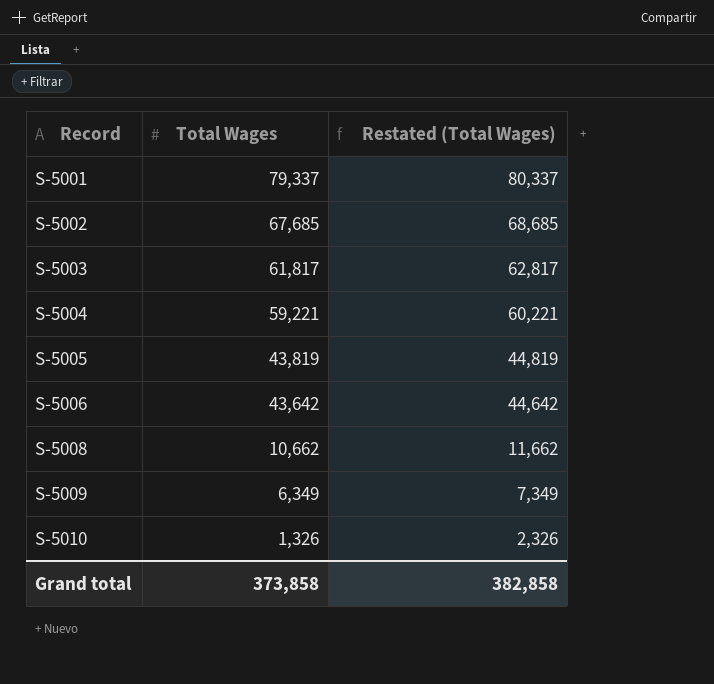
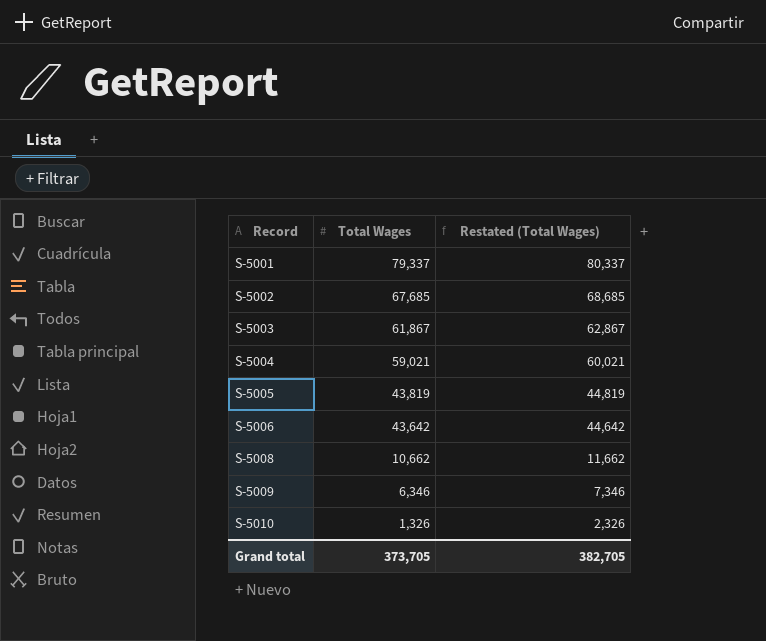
S-5003 | Total Wages: 61,817 -> 61,867
S-5003 | Restated (Total Wages): 62,817 -> 62,867
S-5004 | Total Wages: 59,221 -> 59,021
S-5004 | Restated (Total Wages): 60,221 -> 60,021
S-5009 | Total Wages: 6,349 -> 6,346
S-5009 | Restated (Total Wages): 7,349 -> 7,346
Grand total | Total Wages: 373,858 -> 373,705
Grand total | Restated (Total Wages): 382,858 -> 382,705

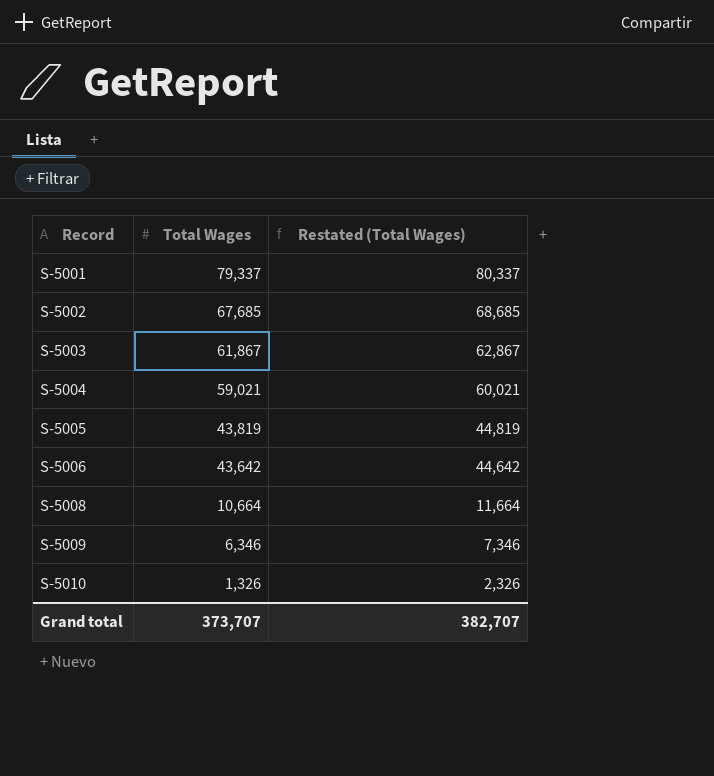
S-5008 | Total Wages: 10,662 -> 10,664
S-5008 | Restated (Total Wages): 11,662 -> 11,664
Grand total | Total Wages: 373,705 -> 373,707
Grand total | Restated (Total Wages): 382,705 -> 382,707

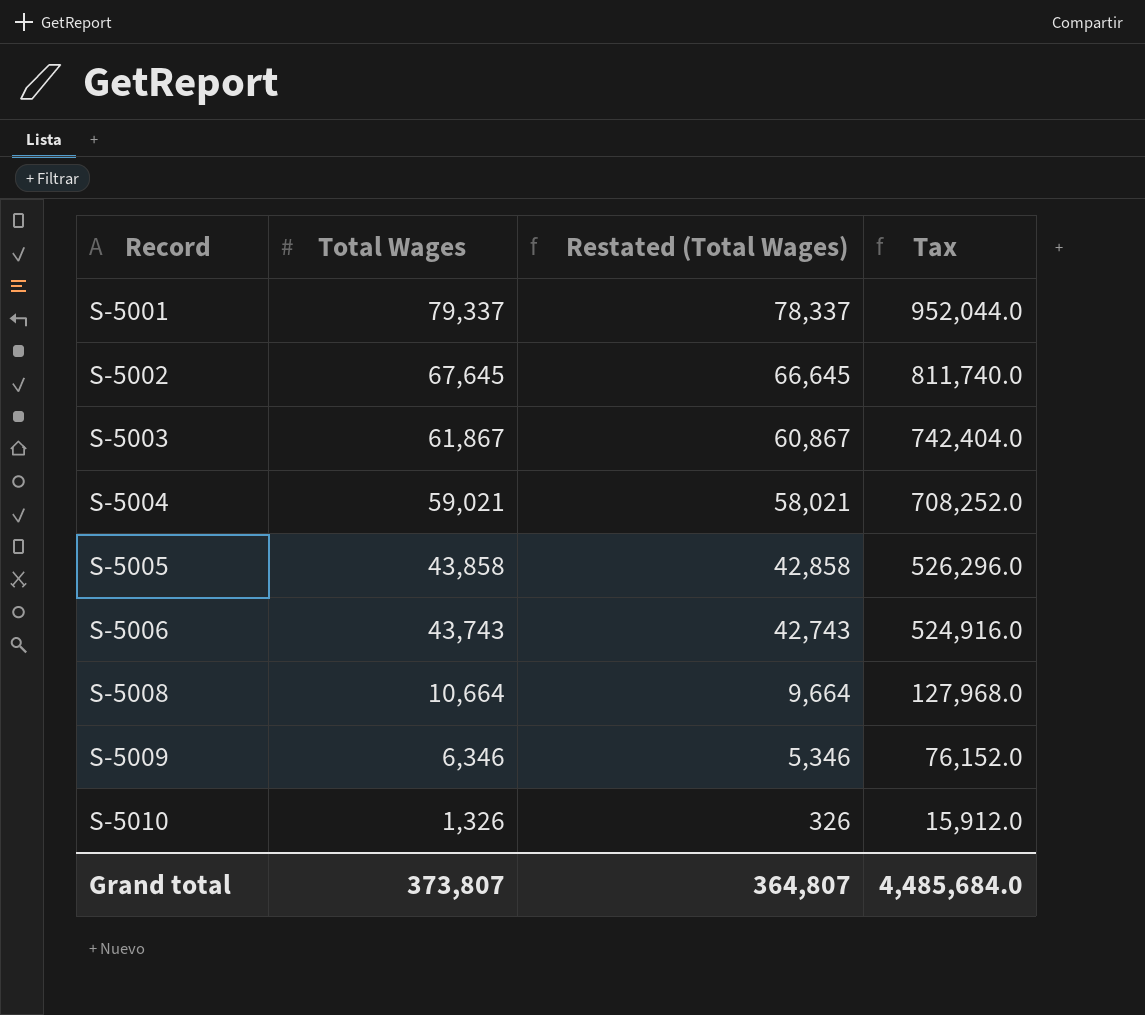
column Restated (Total Wages) | formula: [Total Wages] + 1000 -> [Total Wages] - 1000
column Tax | formula: none -> [Total Wages] * 12
S-5002 | Total Wages: 67,685 -> 67,645
S-5005 | Total Wages: 43,819 -> 43,858
S-5006 | Total Wages: 43,642 -> 43,743
Grand total | Total Wages: 373,707 -> 373,807
Grand total | Restated (Total Wages): 382,707 -> 364,807

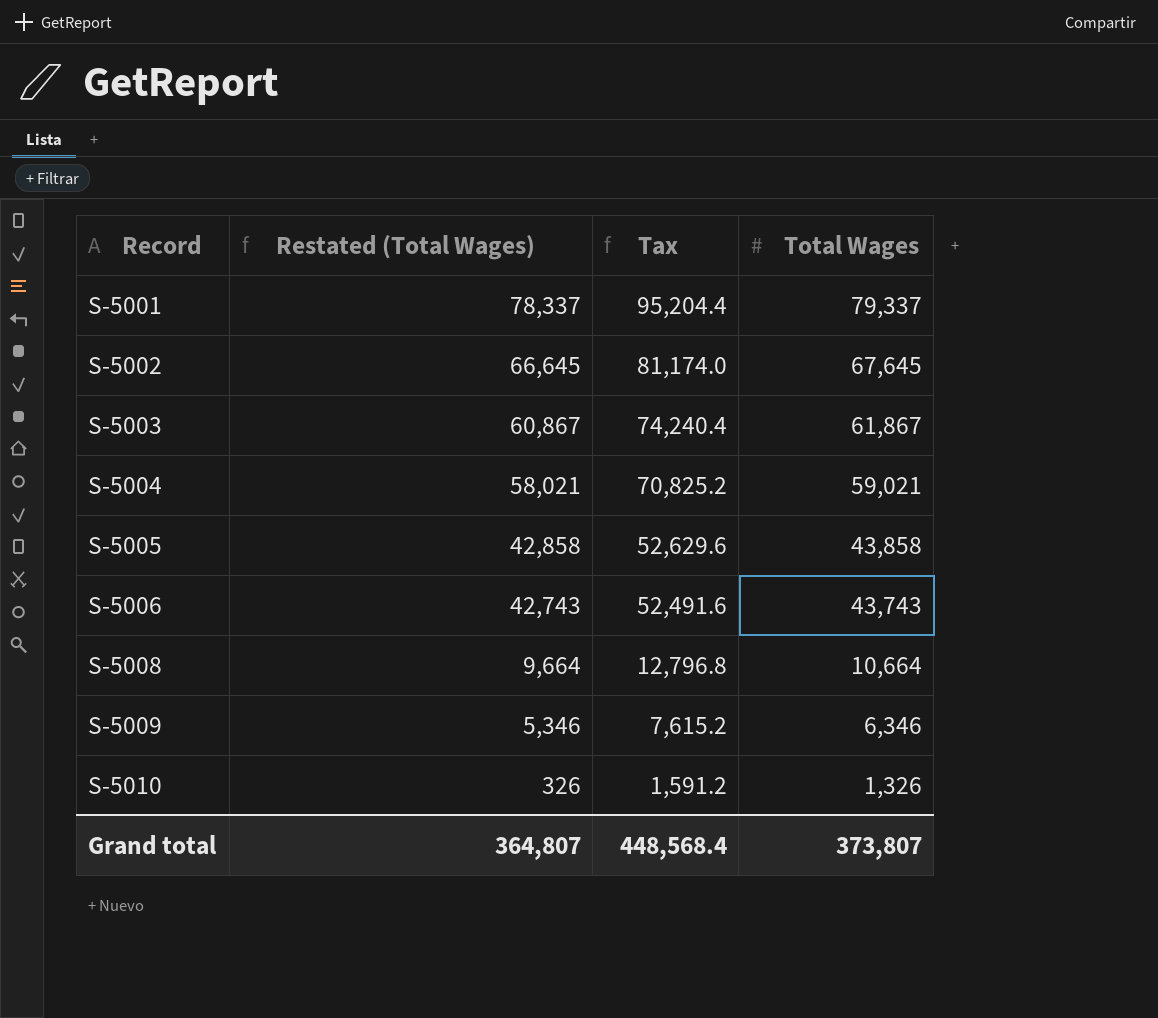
column Tax | formula: [Total Wages] * 12 -> [Total Wages] * 1.2
column Total Wages | position: 2 -> 4
Grand total | Tax: 4,485,684.0 -> 448,568.4

